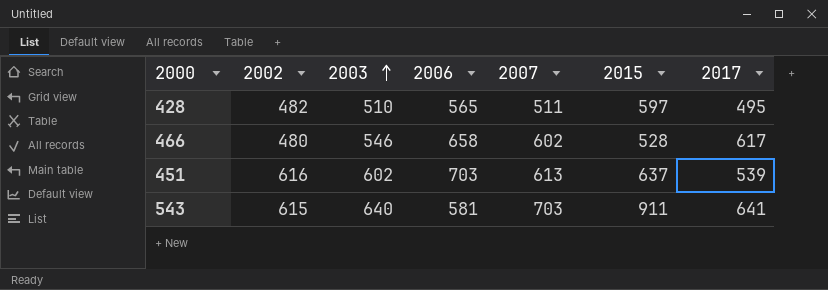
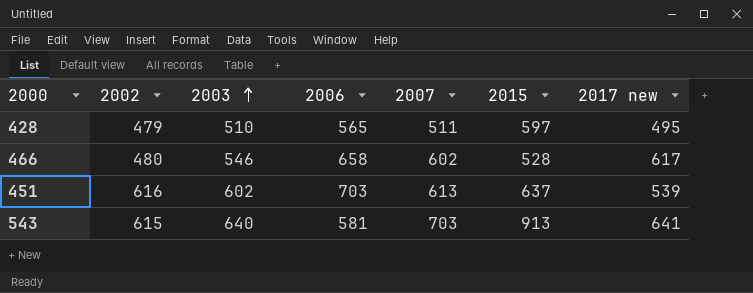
column name: 2017 -> 2017 new
428 | 2002: 482 -> 479
543 | 2015: 911 -> 913

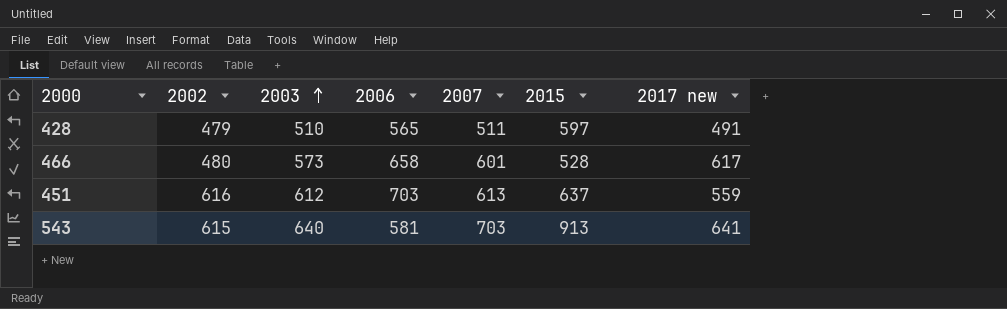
428 | 2017 new: 495 -> 491
466 | 2003: 546 -> 573
466 | 2007: 602 -> 601
451 | 2003: 602 -> 612
451 | 2017 new: 539 -> 559

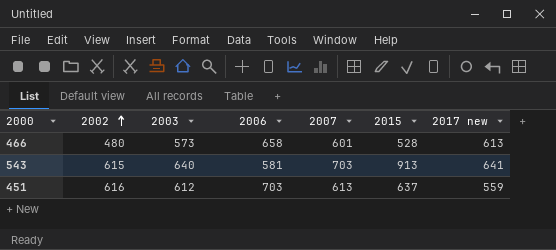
row order: 2003 ascending -> 2002 ascending
row 428: 479 | 510 | 565 | 511 | 597 | 491 -> none
466 | 2017 new: 617 -> 613

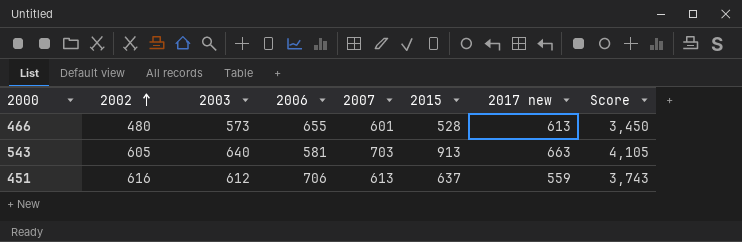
column Score | formula: none -> [2002] + [2003] + [2006] + [2007] + [2015] + [2017 new]
466 | 2006: 658 -> 655
543 | 2002: 615 -> 605
543 | 2017 new: 641 -> 663
451 | 2006: 703 -> 706

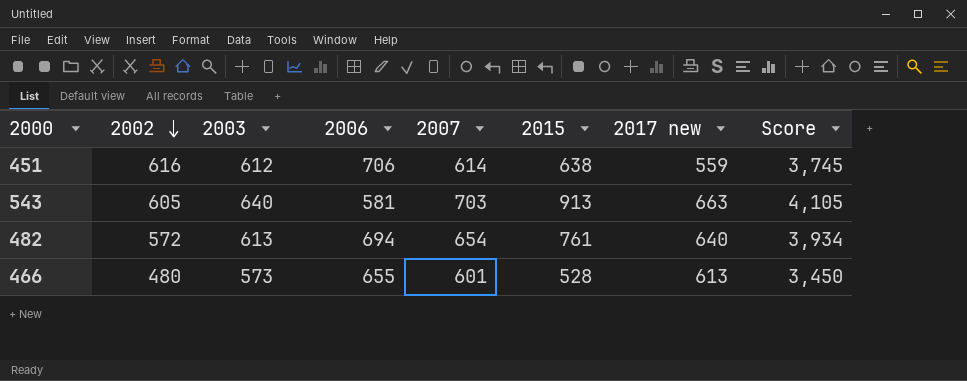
row order: 2002 ascending -> 2002 descending
451 | 2007: 613 -> 614
451 | 2015: 637 -> 638
451 | Score: 3,743 -> 3,745
row 482: none -> 572 | 613 | 694 | 654 | 761 | 640 | 3,934

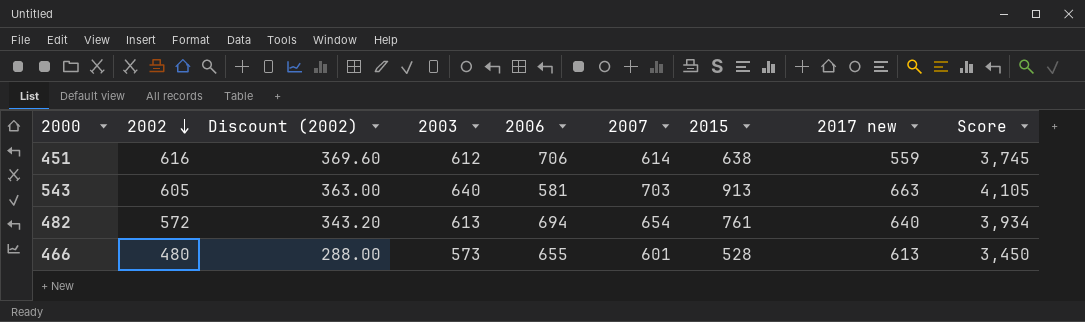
column Discount (2002) | formula: none -> [2002] * 0.6

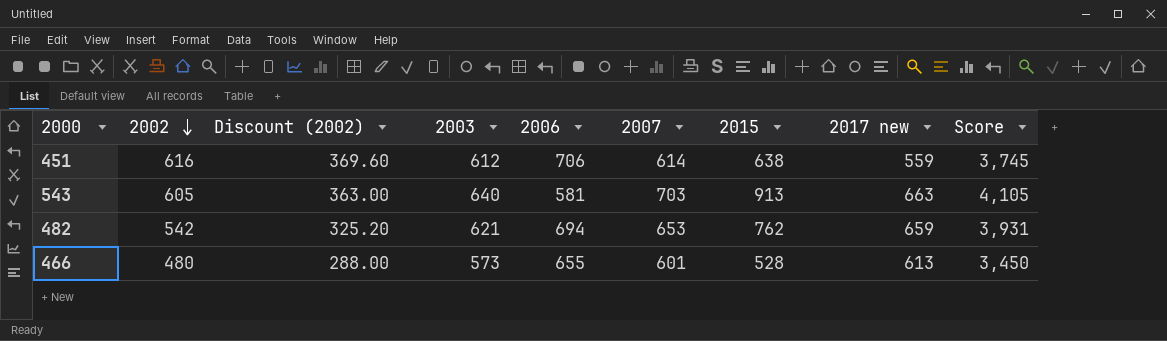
482 | 2002: 572 -> 542
482 | Discount (2002): 343.20 -> 325.20
482 | 2003: 613 -> 621
482 | 2007: 654 -> 653
482 | 2015: 761 -> 762
482 | 2017 new: 640 -> 659
482 | Score: 3,934 -> 3,931

